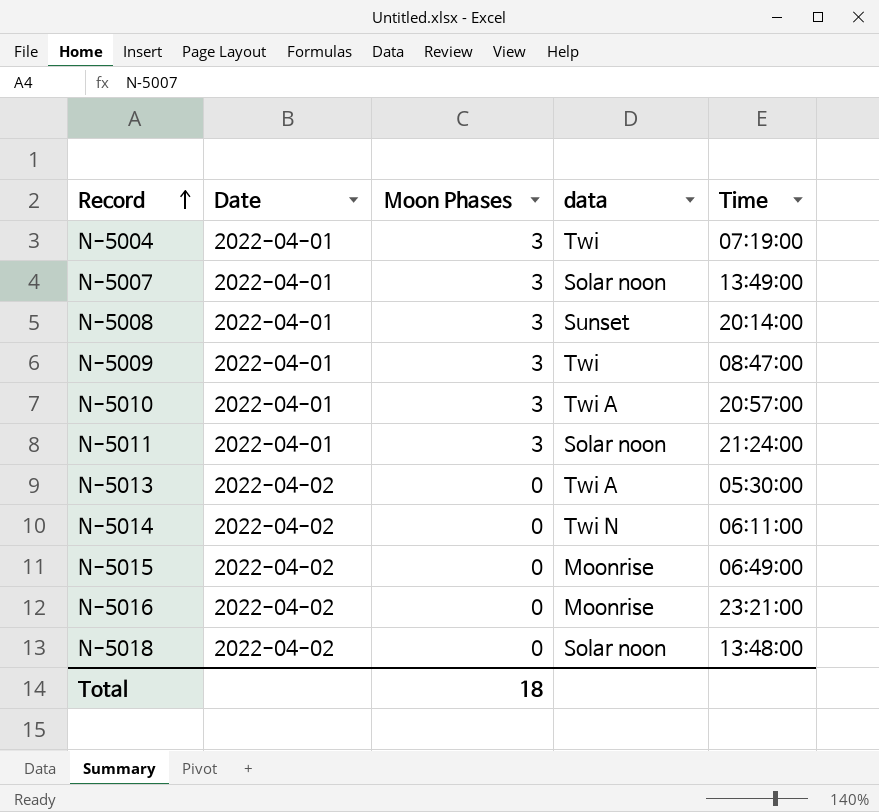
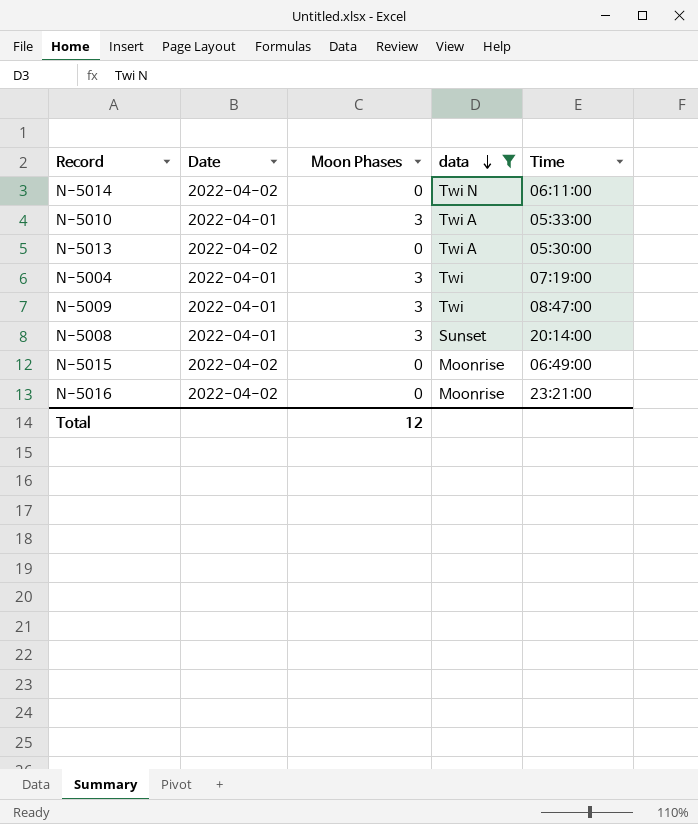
filter: none -> data != Solar noon
row order: Record ascending -> data descending
N-5010 | Time: 20:57:00 -> 05:33:00
Total | Moon Phases: 18 -> 12

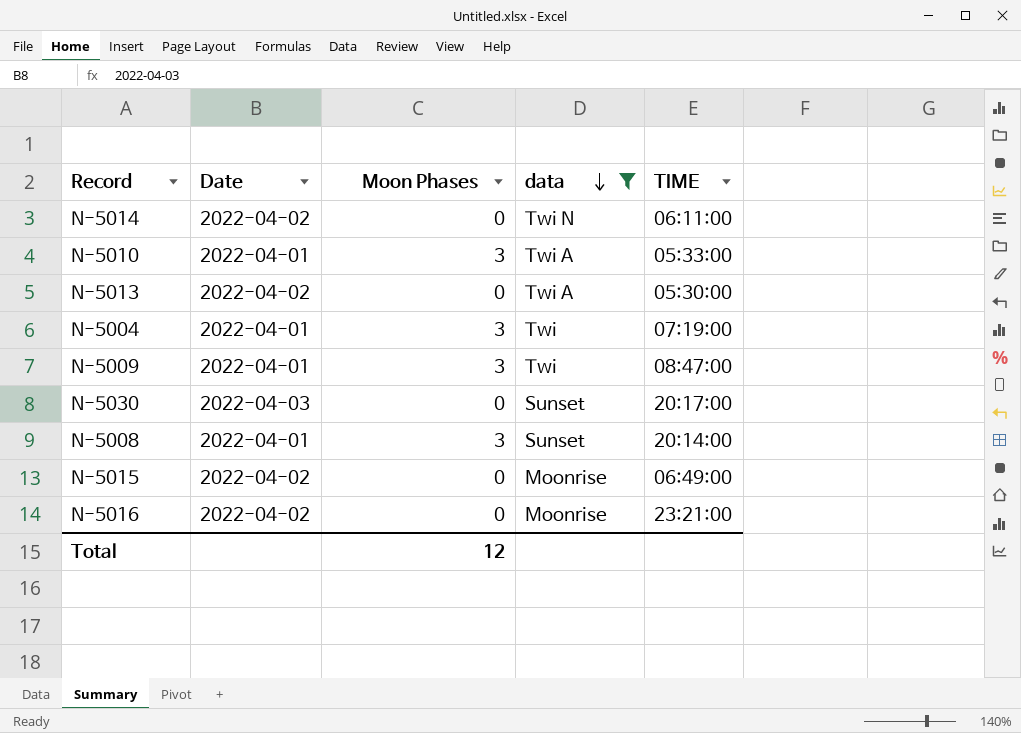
column name: Time -> TIME
row N-5030: none -> 2022-04-03 | 0 | Sunset | 20:17:00

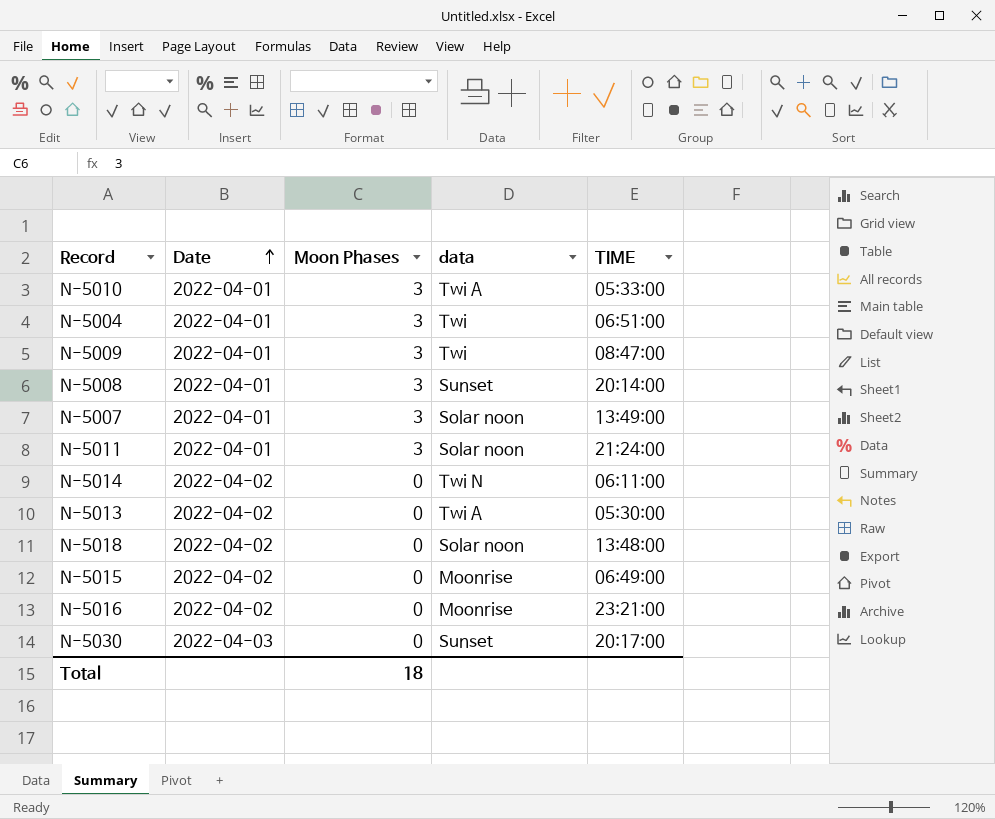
filter: data != Solar noon -> none
row order: data descending -> Date ascending
N-5004 | TIME: 07:19:00 -> 06:51:00
Total | Moon Phases: 12 -> 18

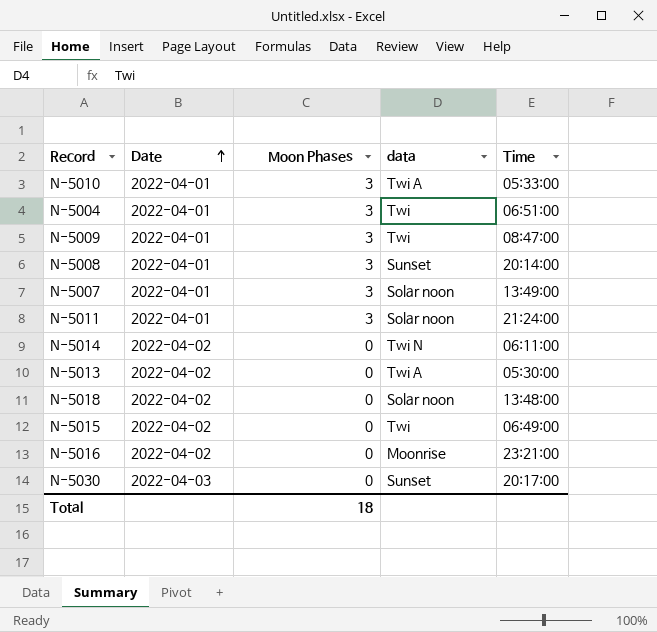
column name: TIME -> Time
N-5015 | data: Moonrise -> Twi

